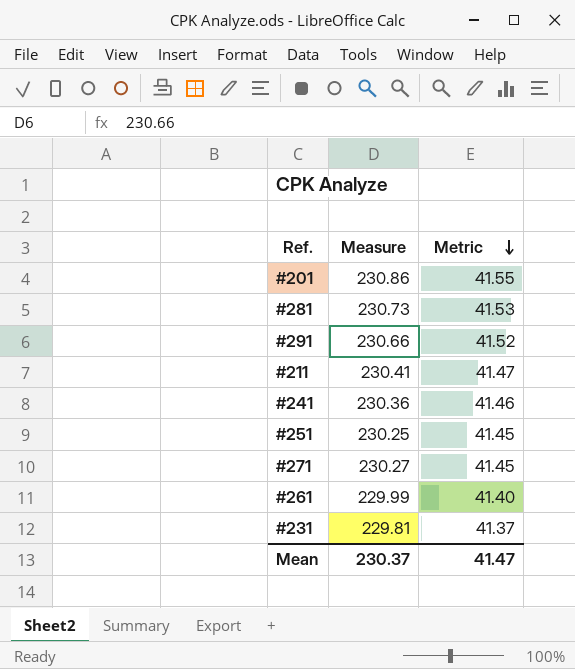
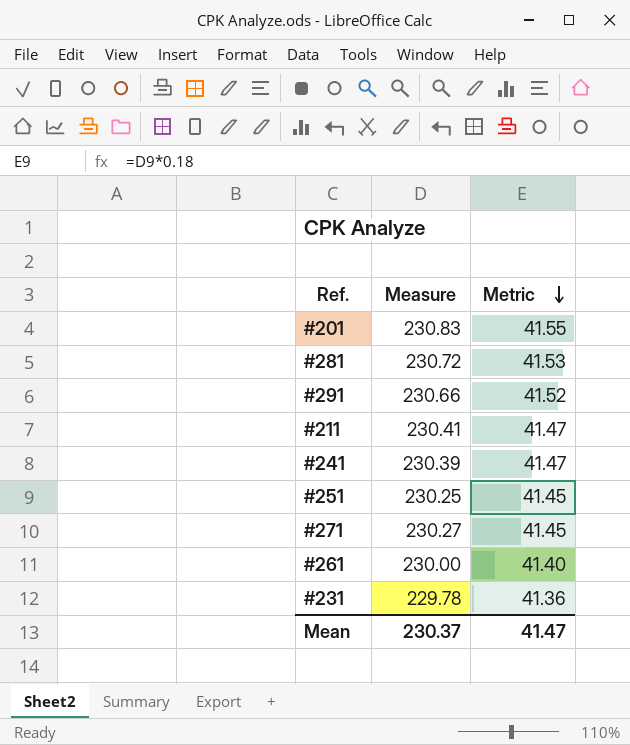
#201 | Measure: 230.86 -> 230.83
#281 | Measure: 230.73 -> 230.72
#241 | Measure: 230.36 -> 230.39
#241 | Metric: 41.46 -> 41.47
#261 | Measure: 229.99 -> 230.00
#231 | Measure: 229.81 -> 229.78
#231 | Metric: 41.37 -> 41.36

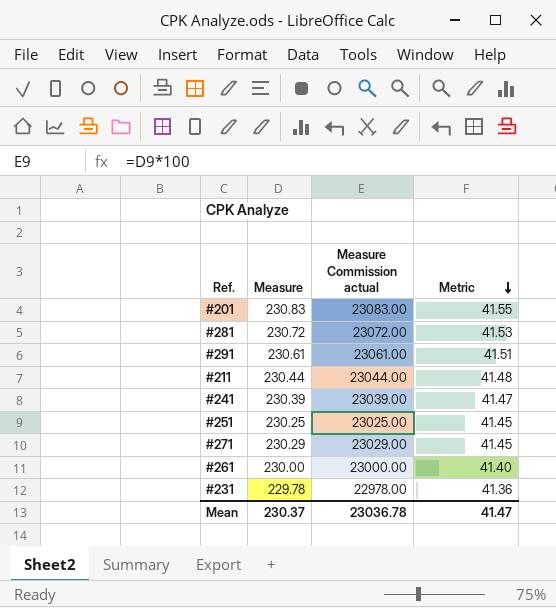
column Measure Commission actual | formula: none -> [Measure] * 100
#291 | Measure: 230.66 -> 230.61
#291 | Metric: 41.52 -> 41.51
#211 | Measure: 230.41 -> 230.44
#211 | Metric: 41.47 -> 41.48
#271 | Measure: 230.27 -> 230.29

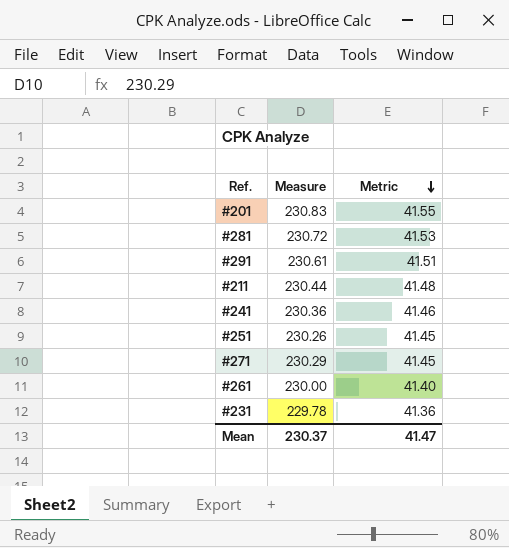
column Measure Commission actual | formula: [Measure] * 100 -> none
#241 | Measure: 230.39 -> 230.36
#241 | Metric: 41.47 -> 41.46
#251 | Measure: 230.25 -> 230.26

